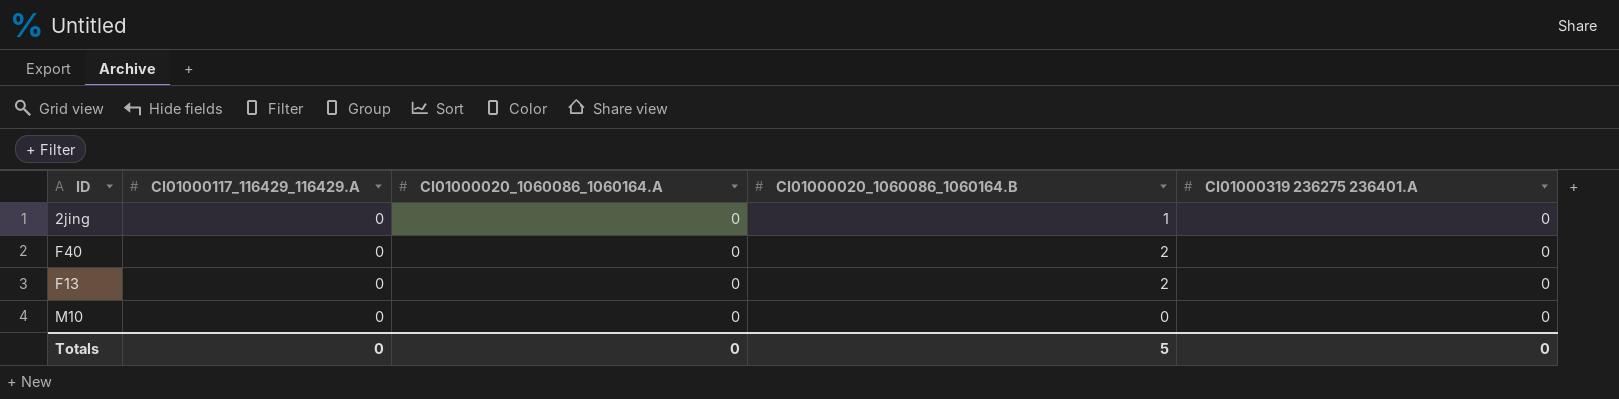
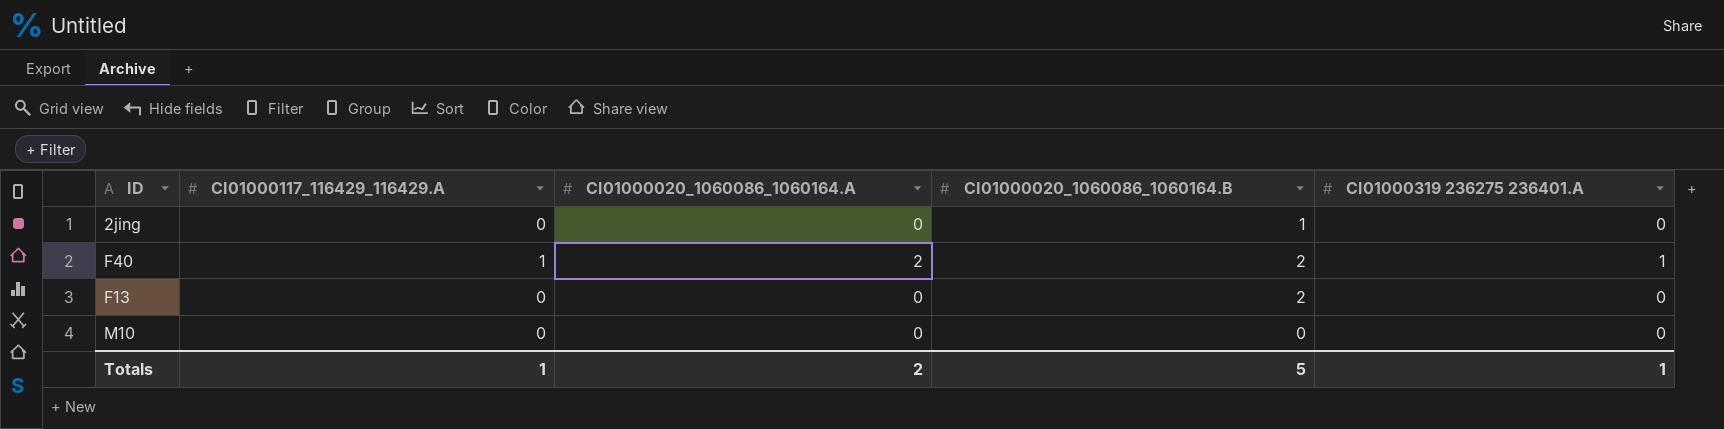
F40 | CI01000117_116429_116429.A: 0 -> 1
F40 | CI01000020_1060086_1060164.A: 0 -> 2
F40 | CI01000319 236275 236401.A: 0 -> 1
Totals | CI01000117_116429_116429.A: 0 -> 1
Totals | CI01000020_1060086_1060164.A: 0 -> 2
Totals | CI01000319 236275 236401.A: 0 -> 1

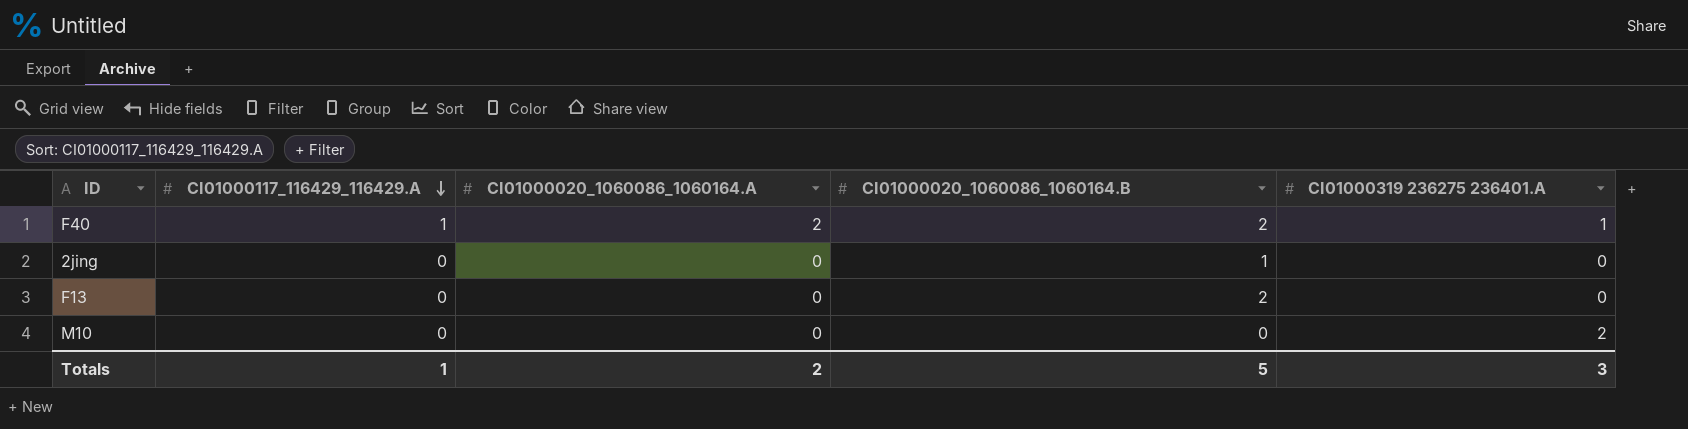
row order: none -> CI01000117_116429_116429.A descending
M10 | CI01000319 236275 236401.A: 0 -> 2
Totals | CI01000319 236275 236401.A: 1 -> 3

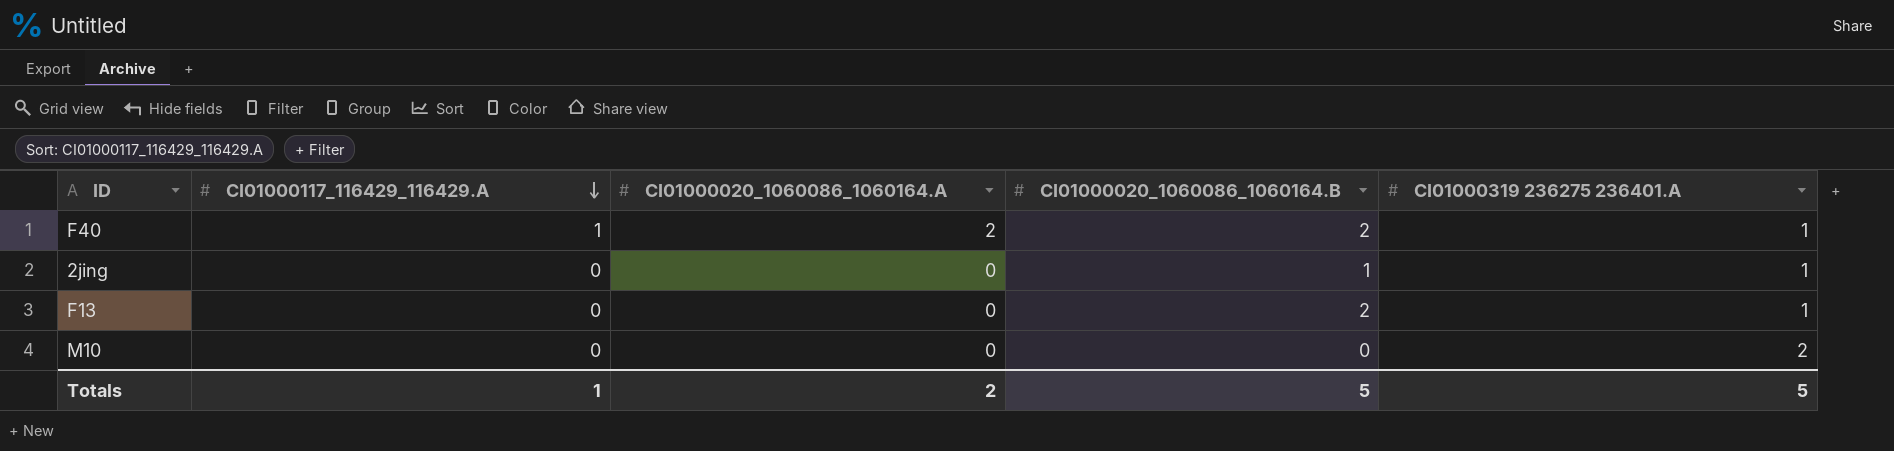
2jing | CI01000319 236275 236401.A: 0 -> 1
F13 | CI01000319 236275 236401.A: 0 -> 1
Totals | CI01000319 236275 236401.A: 3 -> 5

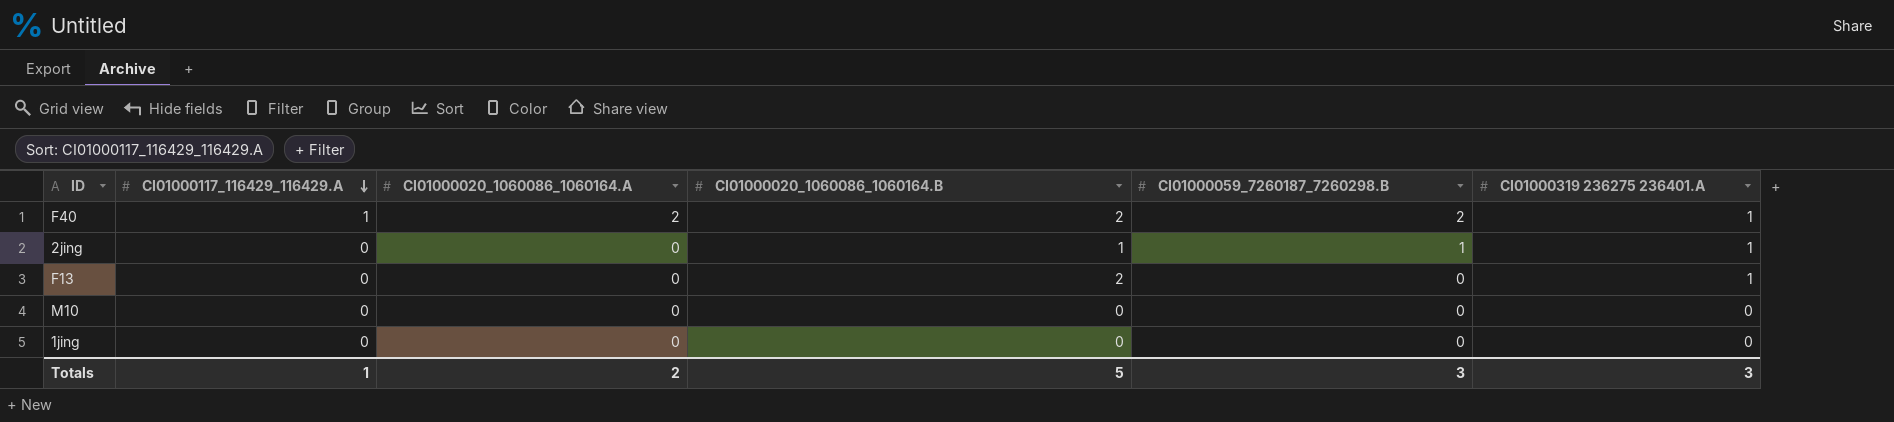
column CI01000059_7260187_7260298.B | position: none -> 5
M10 | CI01000319 236275 236401.A: 2 -> 0
row 1jing: none -> 0 | 0 | 0 | 0 | 0
Totals | CI01000319 236275 236401.A: 5 -> 3

